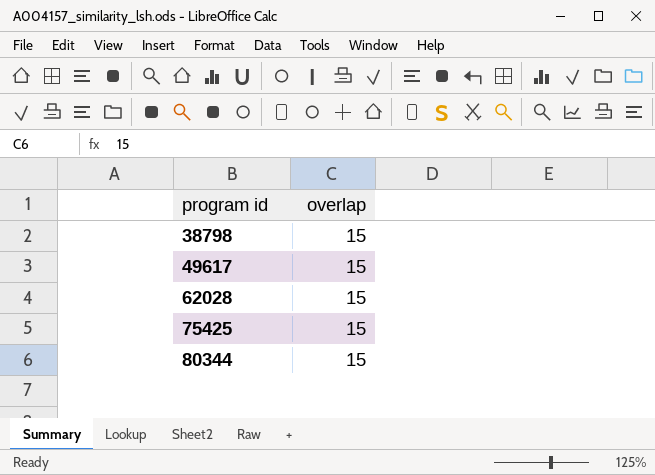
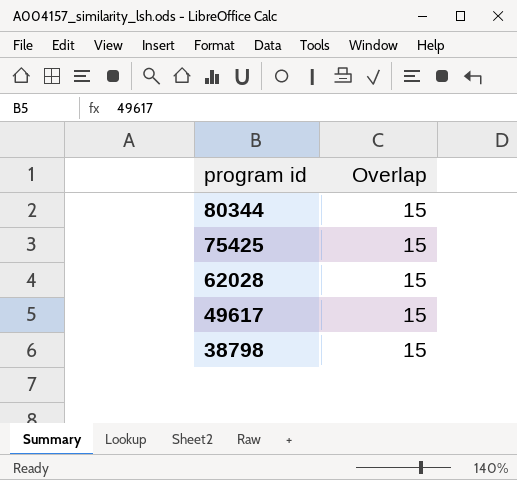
row order: program id ascending -> program id descending
column name: overlap -> Overlap

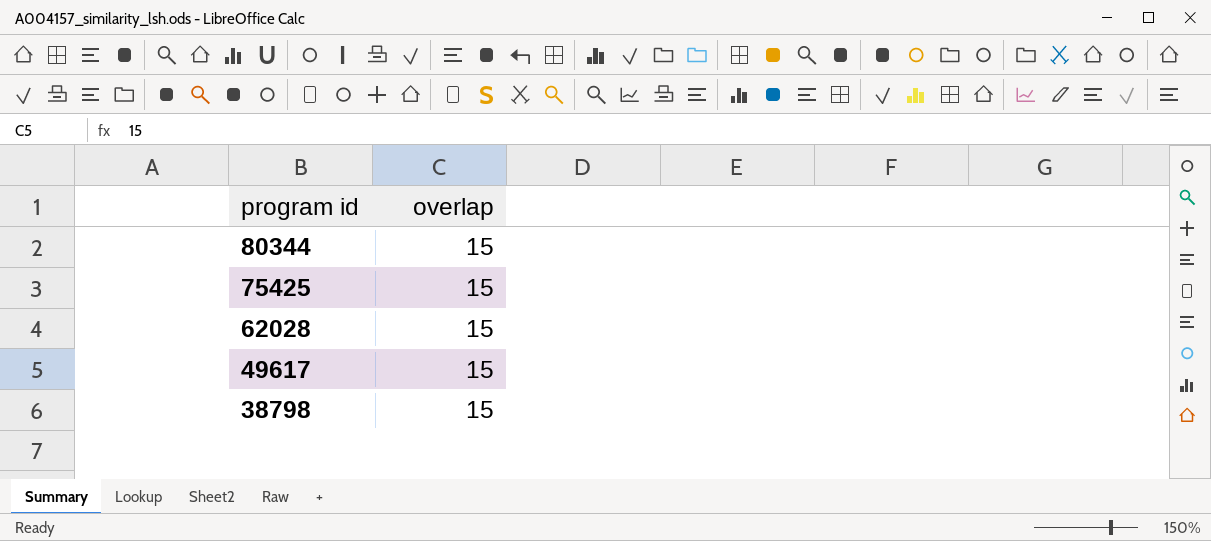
column name: Overlap -> overlap

